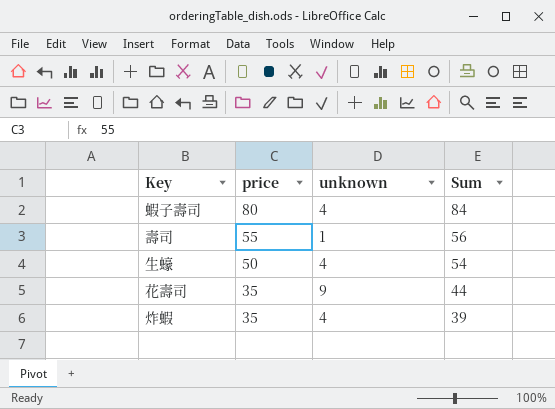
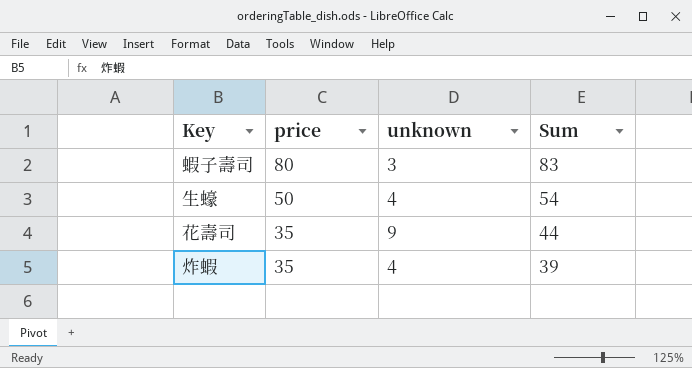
row 壽司: 55 | 1 | 56 -> none
蝦子壽司 | unknown: 4 -> 3
蝦子壽司 | Sum: 84 -> 83

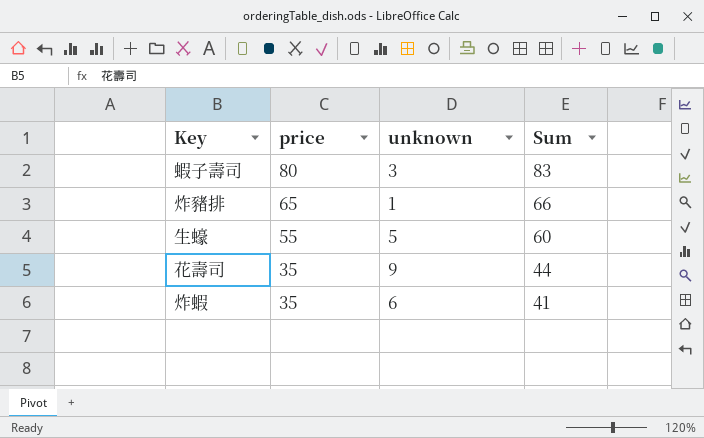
row 炸豬排: none -> 65 | 1 | 66
生蠔 | price: 50 -> 55
生蠔 | unknown: 4 -> 5
生蠔 | Sum: 54 -> 60
炸蝦 | unknown: 4 -> 6
炸蝦 | Sum: 39 -> 41

